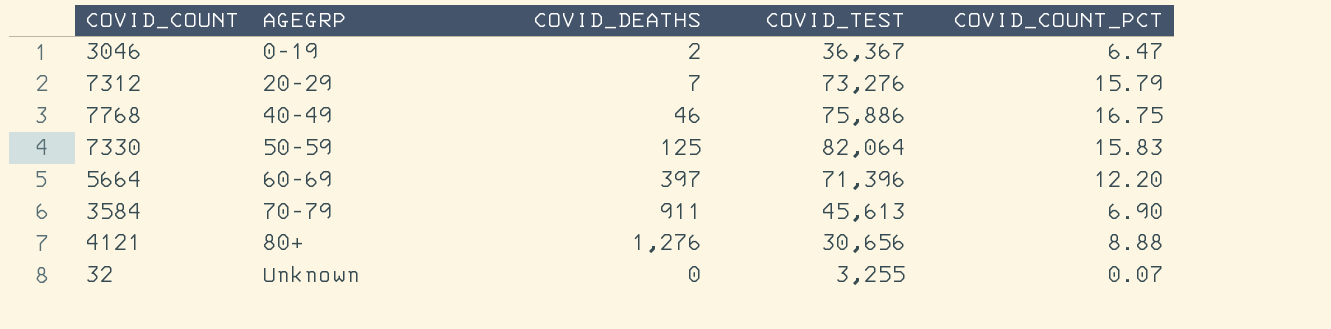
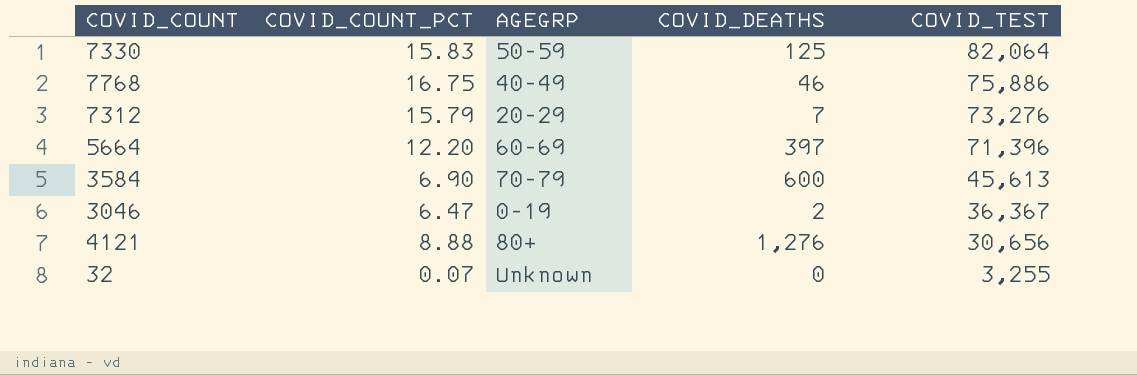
row order: AGEGRP ascending -> COVID_TEST descending
column COVID_COUNT_PCT | position: 5 -> 2
3584 | COVID_DEATHS: 911 -> 600

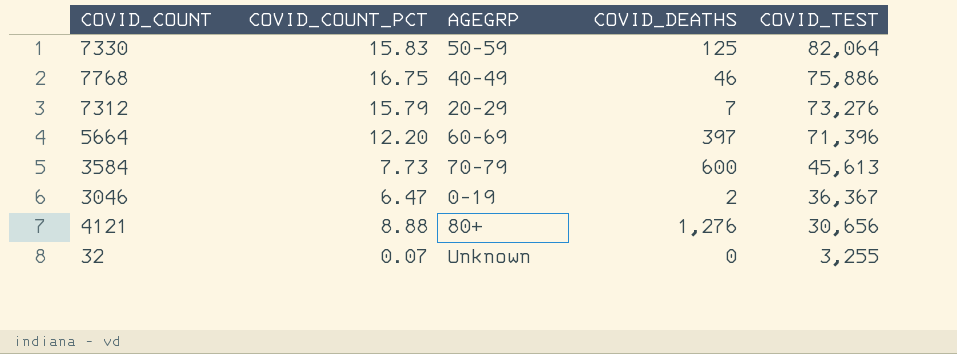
3584 | COVID_COUNT_PCT: 6.90 -> 7.73

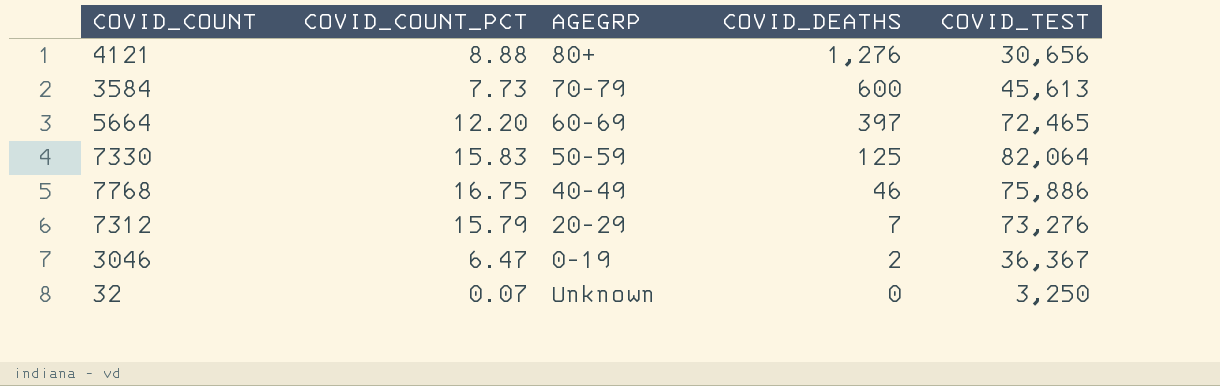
row order: COVID_TEST descending -> COVID_DEATHS descending
5664 | COVID_TEST: 71,396 -> 72,465
32 | COVID_TEST: 3,255 -> 3,250

